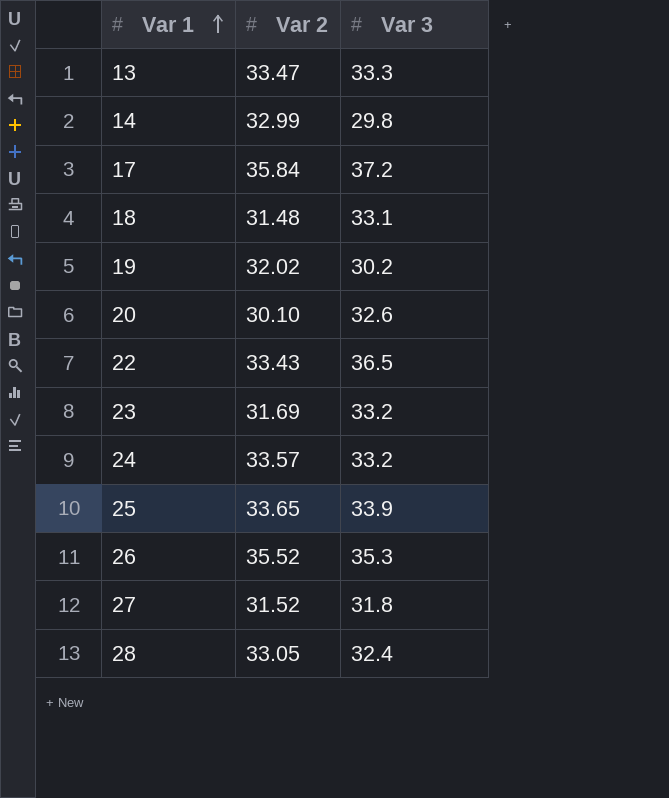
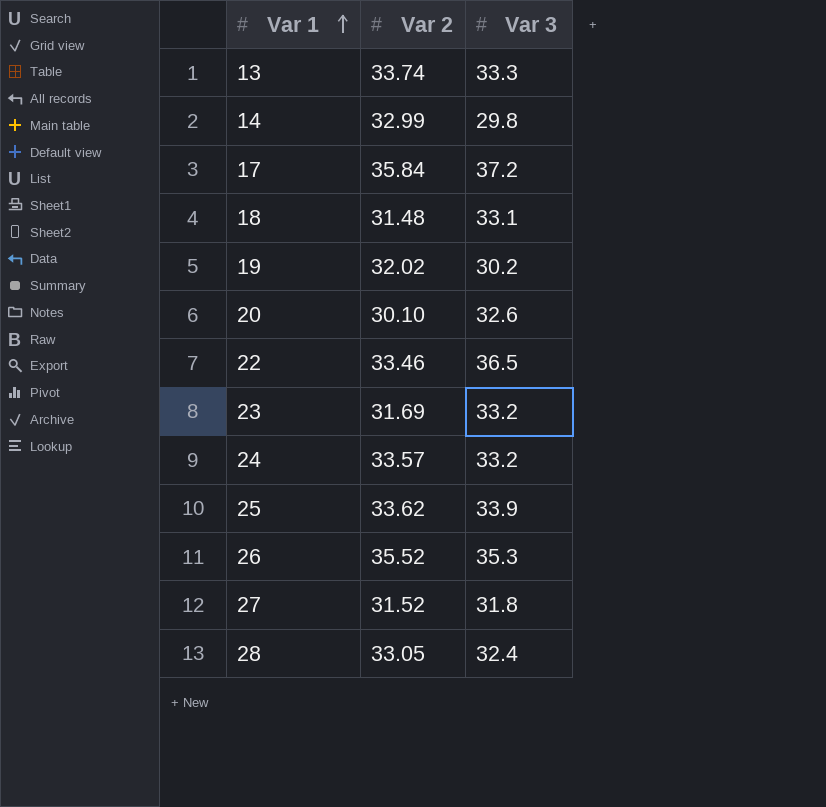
13 | Var 2: 33.47 -> 33.74
22 | Var 2: 33.43 -> 33.46
25 | Var 2: 33.65 -> 33.62

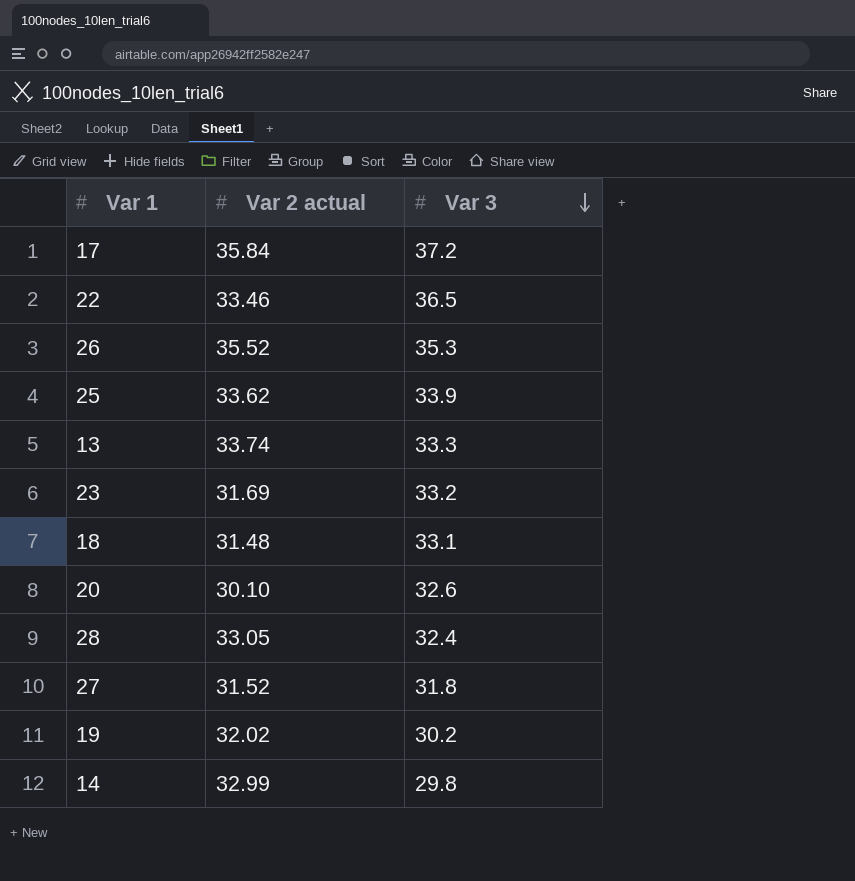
row order: Var 1 ascending -> Var 3 descending
column name: Var 2 -> Var 2 actual
row 24: 33.57 | 33.2 -> none

